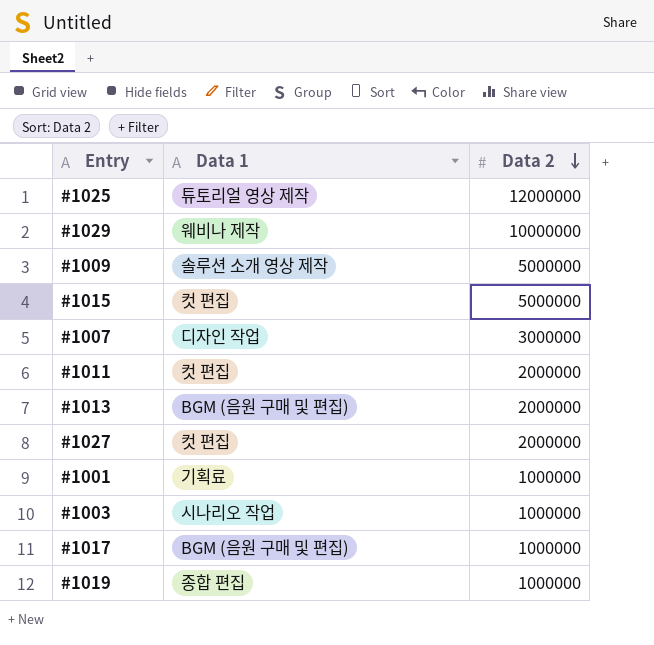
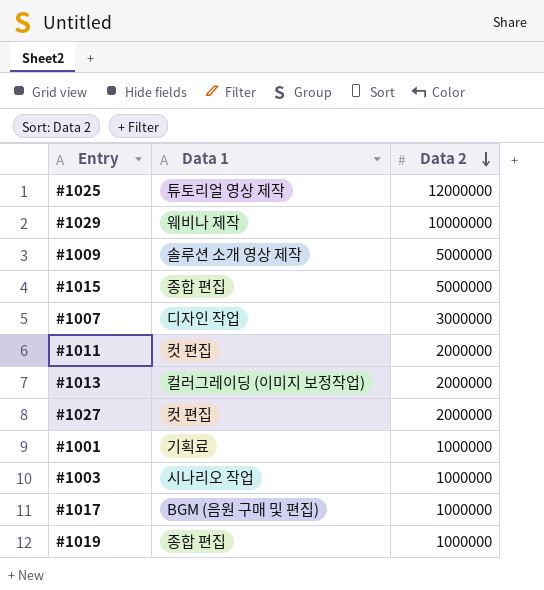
#1015 | Data 1: 컷 편집 -> 종합 편집
#1013 | Data 1: BGM (음원 구매 및 편집) -> 컬러그레이딩 (이미지 보정작업)

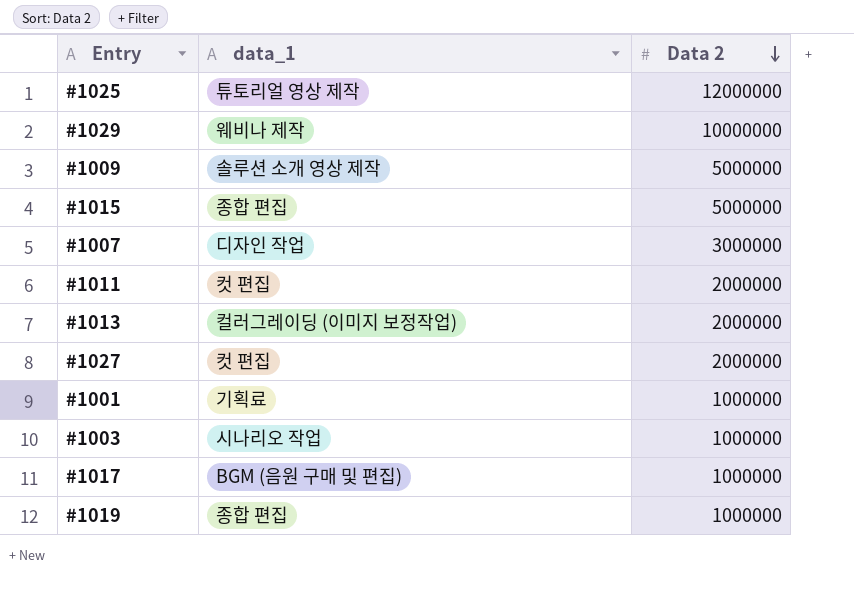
column name: Data 1 -> data_1

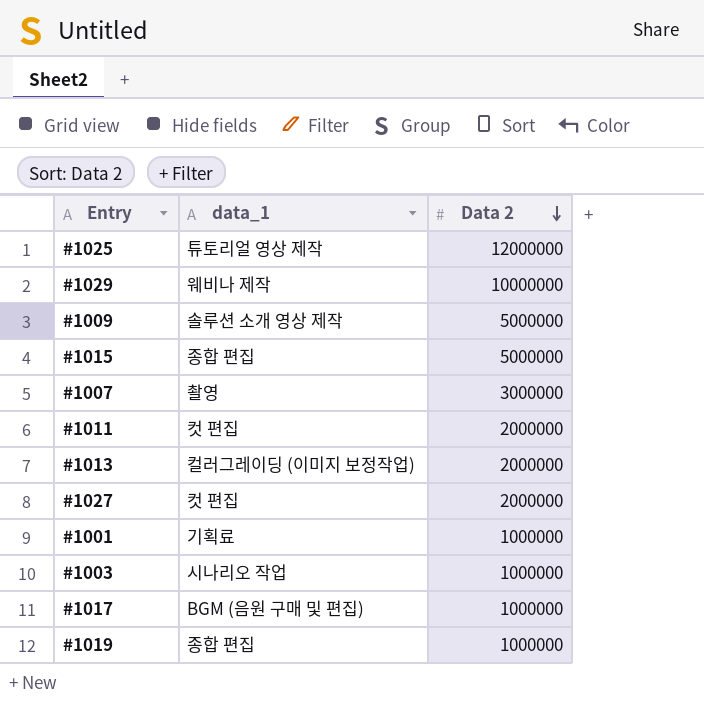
#1007 | data_1: 디자인 작업 -> 촬영

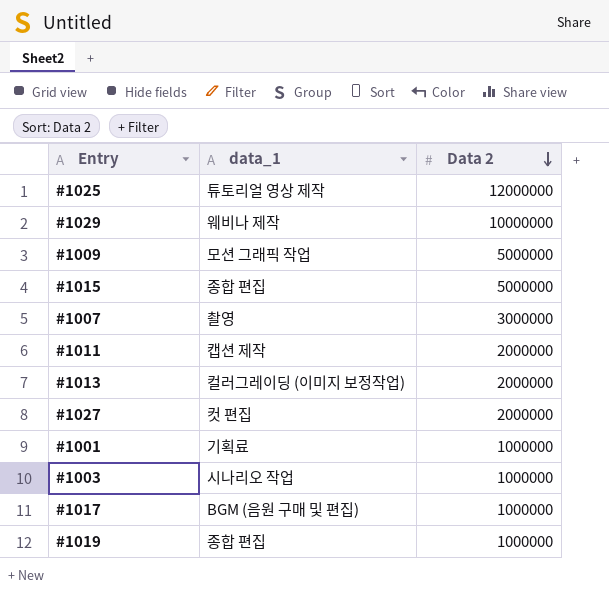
#1009 | data_1: 솔루션 소개 영상 제작 -> 모션 그래픽 작업
#1011 | data_1: 컷 편집 -> 캡션 제작

